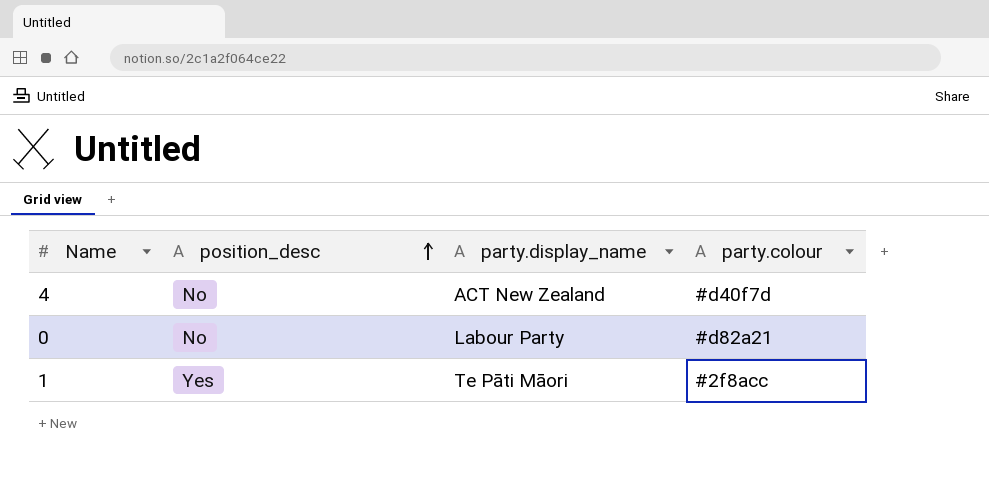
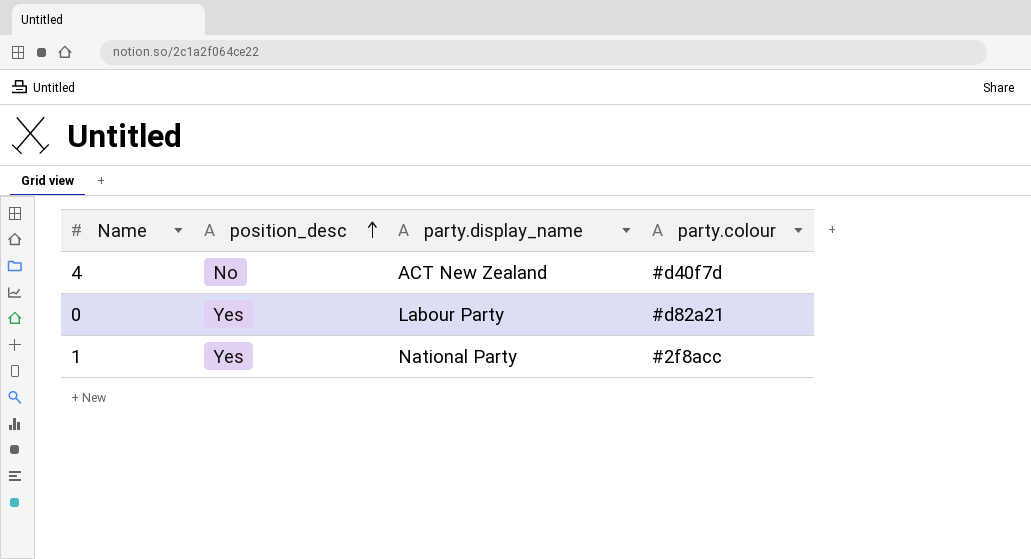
0 | position_desc: No -> Yes
1 | party.display_name: Te Pāti Māori -> National Party

